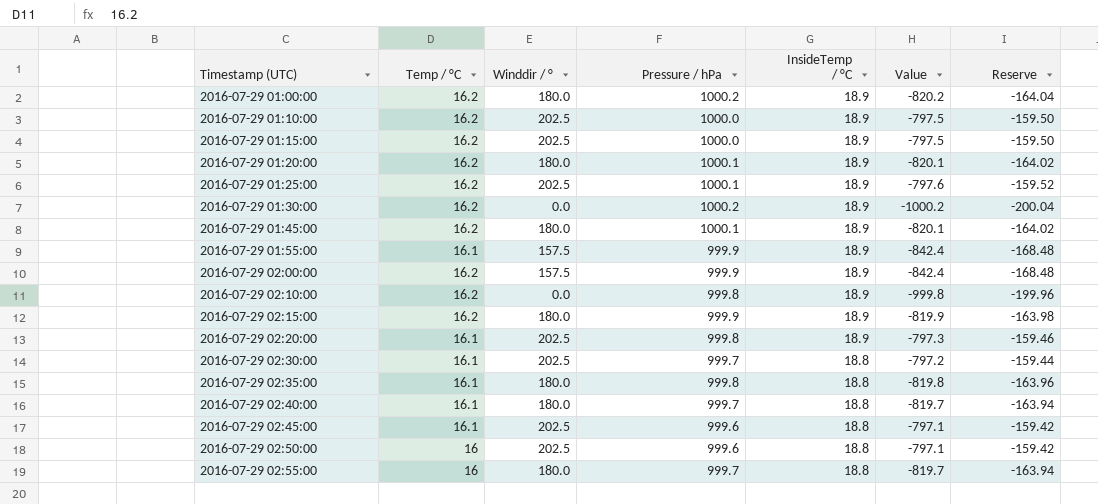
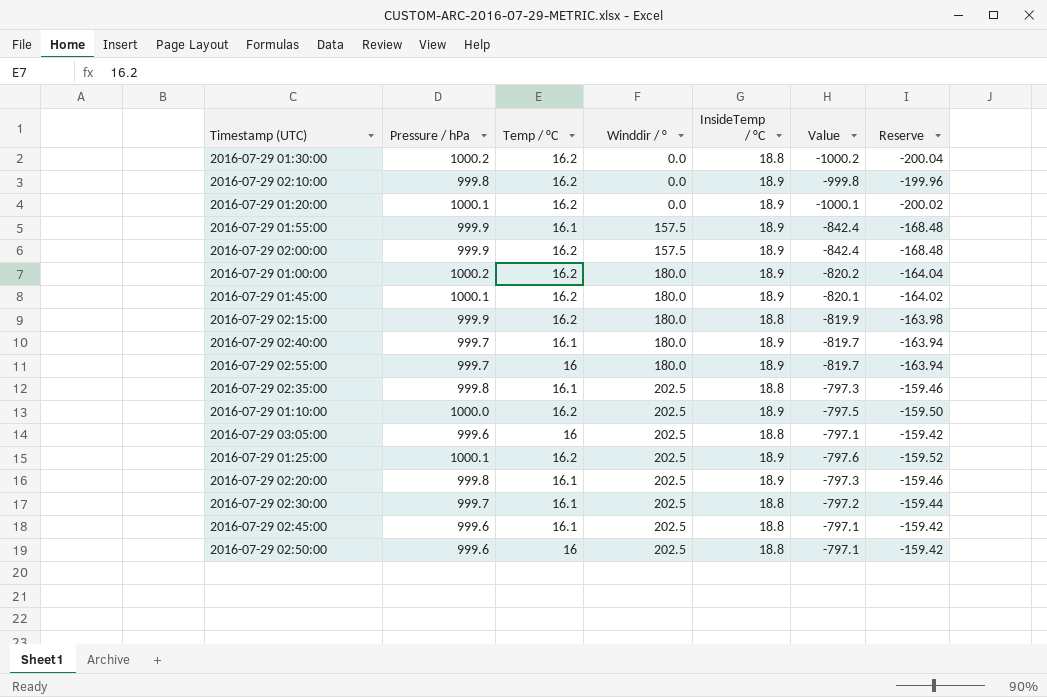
row order: Timestamp (UTC) ascending -> Winddir / ° ascending
column Pressure / hPa | position: 4 -> 2
row 2016-07-29 01:15:00: 16.2 | 202.5 | 1000.0 | 18.9 | -797.5 | -159.50 -> none
2016-07-29 01:30:00 | InsideTemp / °C: 18.9 -> 18.8
2016-07-29 01:20:00 | Winddir / °: 180.0 -> 0.0
2016-07-29 01:20:00 | Value: -820.1 -> -1000.1
2016-07-29 01:20:00 | Reserve: -164.02 -> -200.02
2016-07-29 02:15:00 | InsideTemp / °C: 18.9 -> 18.8
2016-07-29 02:40:00 | InsideTemp / °C: 18.8 -> 18.9
2016-07-29 02:55:00 | InsideTemp / °C: 18.8 -> 18.9
2016-07-29 02:35:00 | Winddir / °: 180.0 -> 202.5
2016-07-29 02:35:00 | Value: -819.8 -> -797.3
2016-07-29 02:35:00 | Reserve: -163.96 -> -159.46
row 2016-07-29 03:05:00: none -> 999.6 | 16 | 202.5 | 18.8 | -797.1 | -159.42

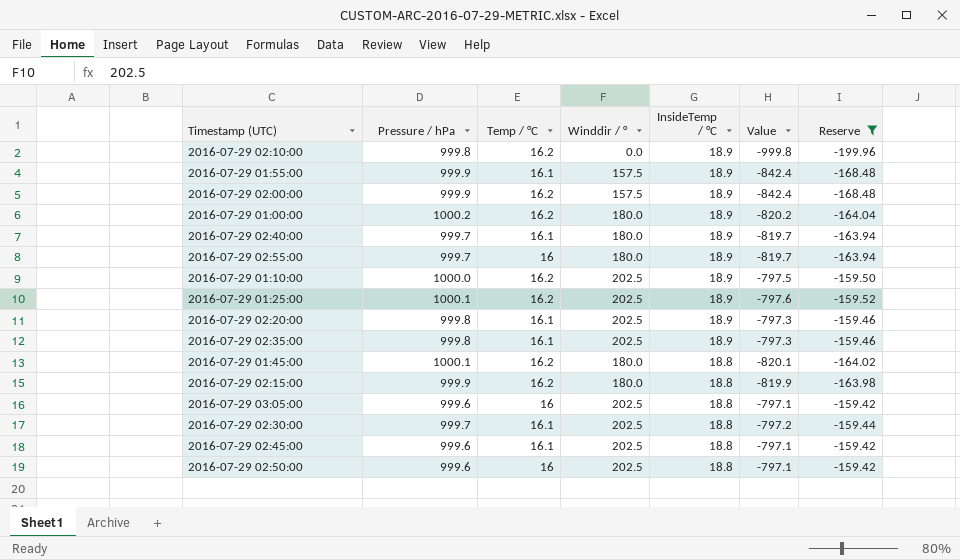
filter: none -> Reserve >= -199.96
row order: Winddir / ° ascending -> InsideTemp / °C descending
2016-07-29 02:35:00 | InsideTemp / °C: 18.8 -> 18.9
2016-07-29 01:45:00 | InsideTemp / °C: 18.9 -> 18.8

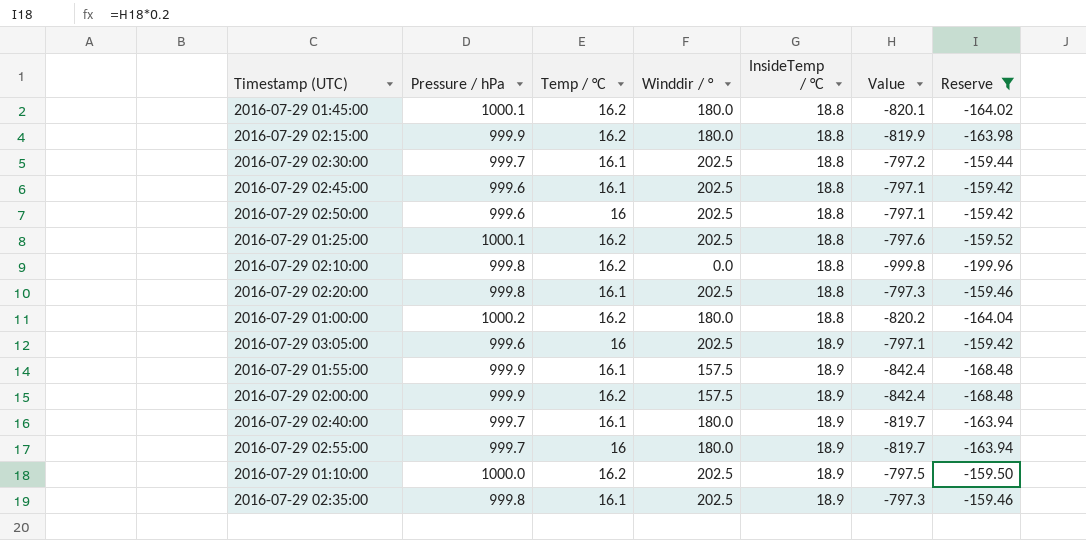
row order: InsideTemp / °C descending -> InsideTemp / °C ascending
2016-07-29 01:25:00 | InsideTemp / °C: 18.9 -> 18.8
2016-07-29 02:10:00 | InsideTemp / °C: 18.9 -> 18.8
2016-07-29 02:20:00 | InsideTemp / °C: 18.9 -> 18.8
2016-07-29 01:00:00 | InsideTemp / °C: 18.9 -> 18.8
2016-07-29 03:05:00 | InsideTemp / °C: 18.8 -> 18.9

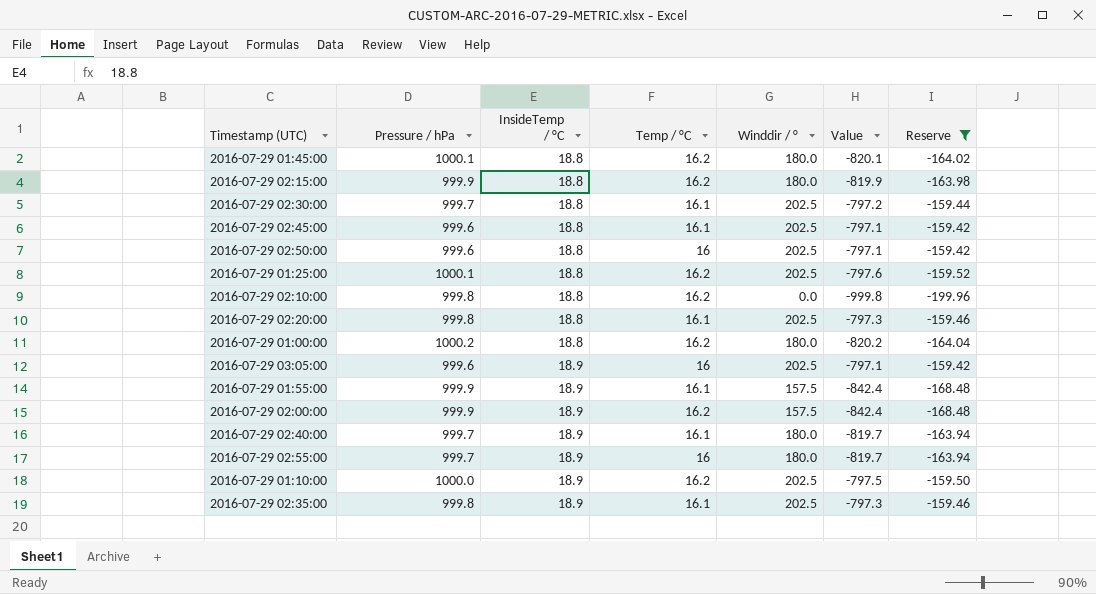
column InsideTemp / °C | position: 5 -> 3

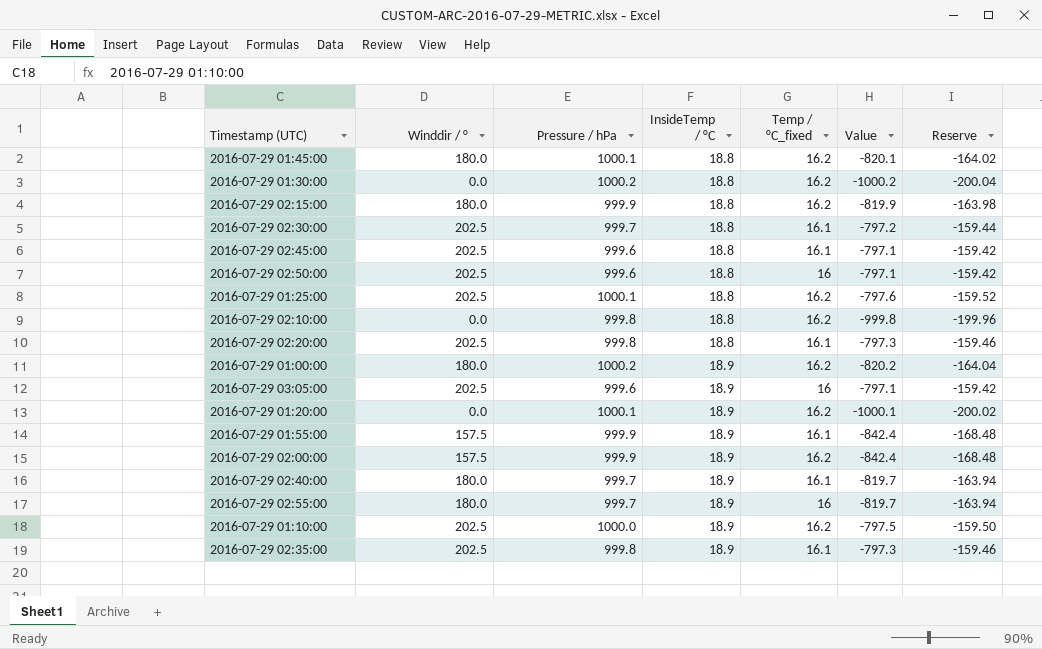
filter: Reserve >= -199.96 -> none
column Winddir / ° | position: 5 -> 2
column name: Temp / °C -> Temp / °C_fixed
2016-07-29 01:00:00 | InsideTemp / °C: 18.8 -> 18.9

